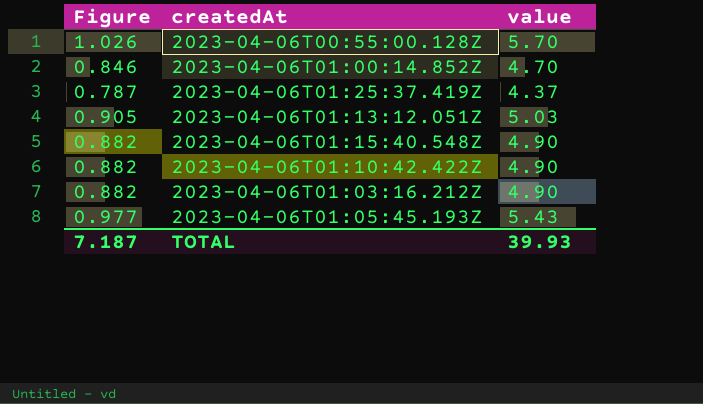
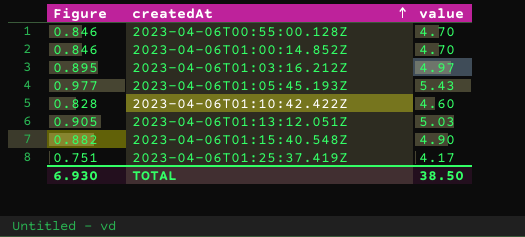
row order: none -> createdAt ascending
2023-04-06T00:55:00.128Z | Figure: 1.026 -> 0.846
2023-04-06T00:55:00.128Z | value: 5.70 -> 4.70
2023-04-06T01:03:16.212Z | Figure: 0.882 -> 0.895
2023-04-06T01:03:16.212Z | value: 4.90 -> 4.97
2023-04-06T01:10:42.422Z | Figure: 0.882 -> 0.828
2023-04-06T01:10:42.422Z | value: 4.90 -> 4.60
2023-04-06T01:25:37.419Z | Figure: 0.787 -> 0.751
2023-04-06T01:25:37.419Z | value: 4.37 -> 4.17
TOTAL | Figure: 7.187 -> 6.930
TOTAL | value: 39.93 -> 38.50

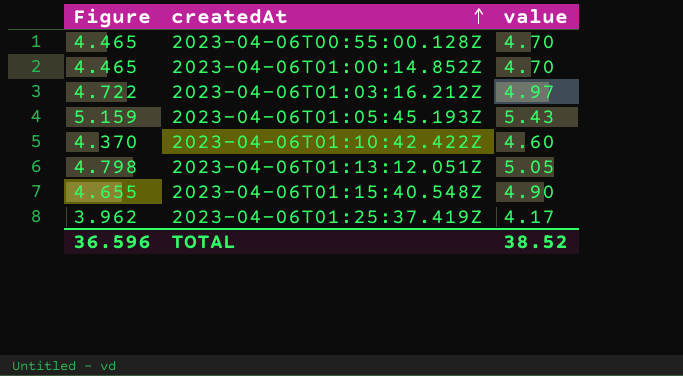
column Figure | formula: [value] * 0.18 -> [value] * 0.95
2023-04-06T01:13:12.051Z | value: 5.03 -> 5.05
TOTAL | Figure: 6.930 -> 36.596
TOTAL | value: 38.50 -> 38.52

